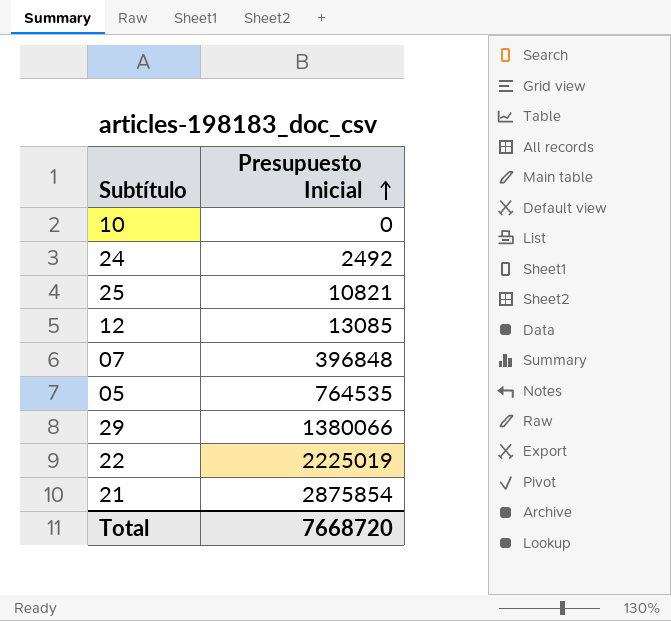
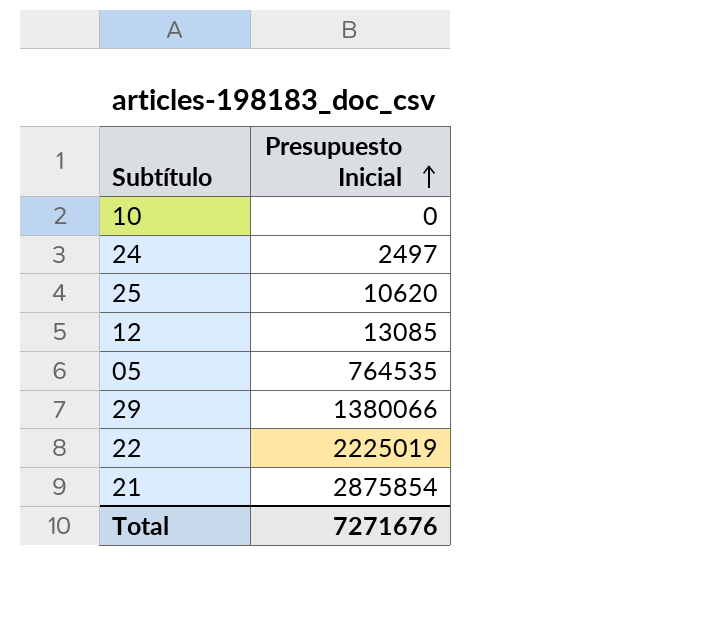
row 07: 396848 -> none
24 | Presupuesto Inicial: 2492 -> 2497
25 | Presupuesto Inicial: 10821 -> 10620
Total | Presupuesto Inicial: 7668720 -> 7271676

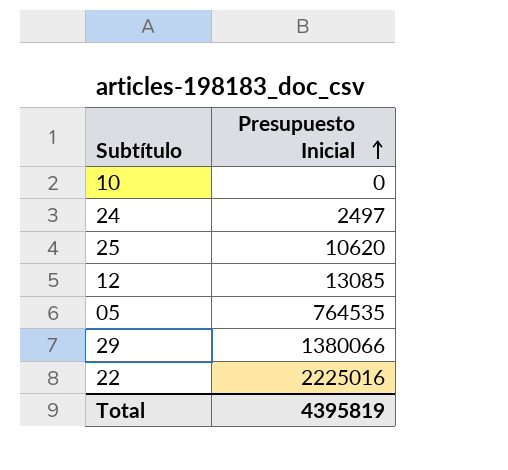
row 21: 2875854 -> none
22 | Presupuesto Inicial: 2225019 -> 2225016
Total | Presupuesto Inicial: 7271676 -> 4395819

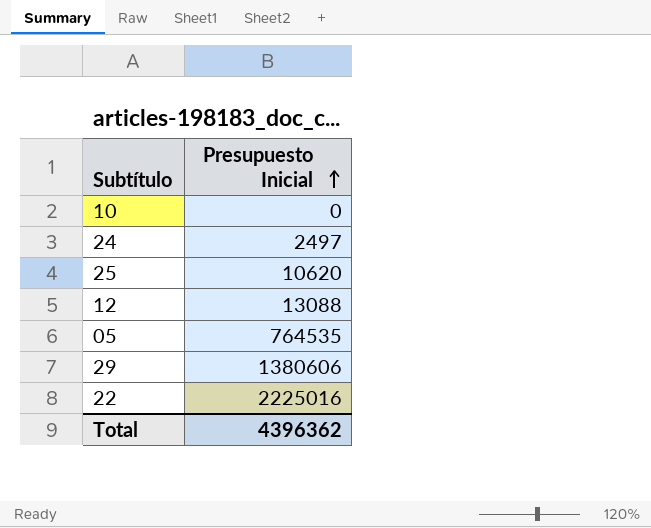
12 | Presupuesto Inicial: 13085 -> 13088
29 | Presupuesto Inicial: 1380066 -> 1380606
Total | Presupuesto Inicial: 4395819 -> 4396362

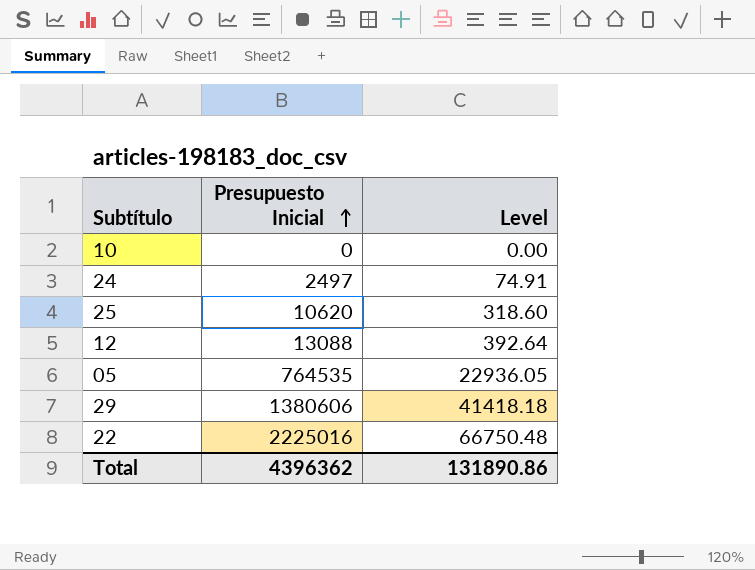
column Level | formula: none -> [Presupuesto Inicial] * 0.03

